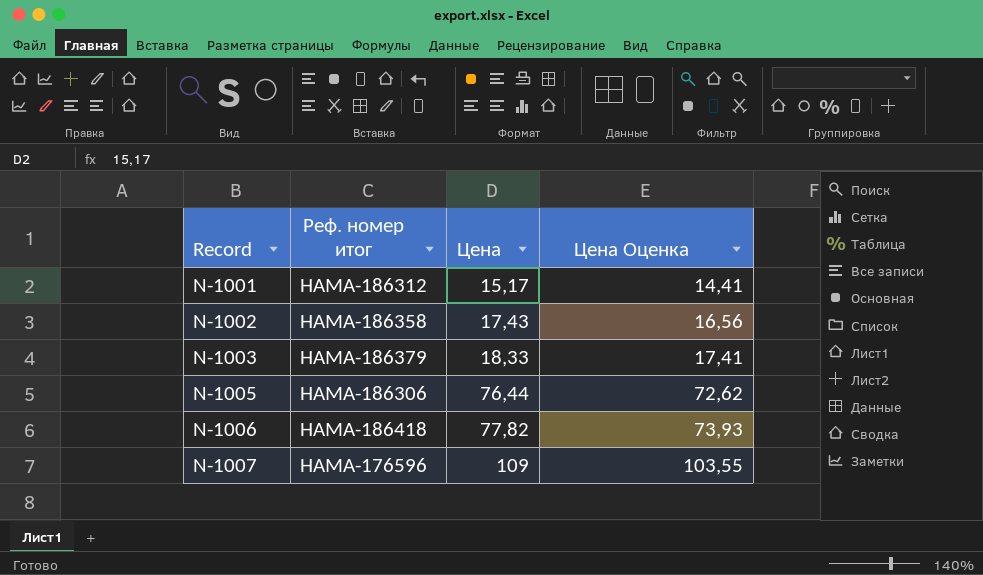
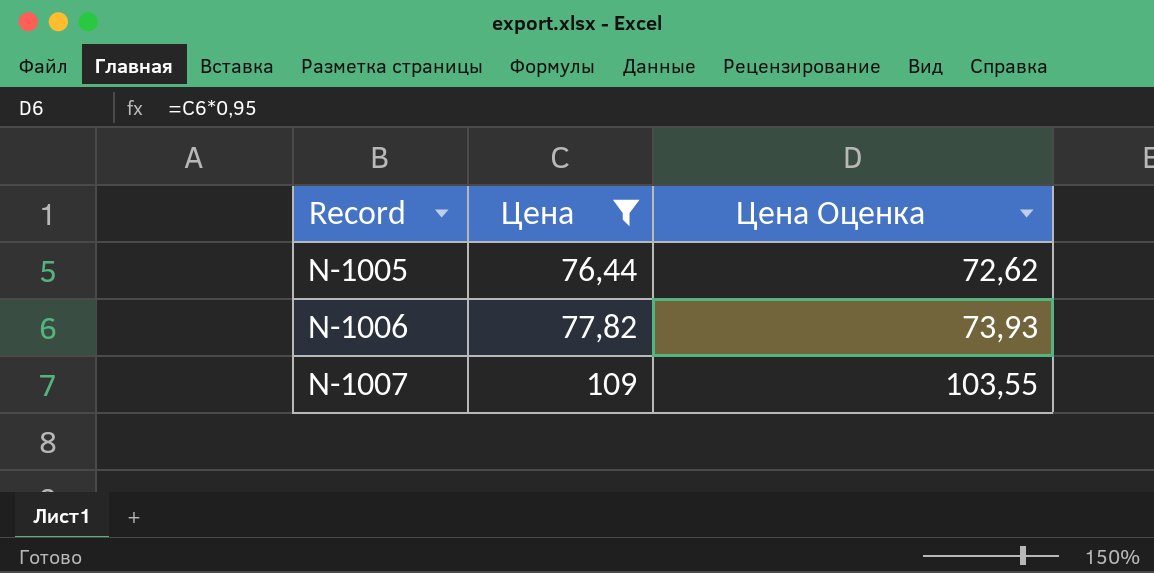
filter: none -> Цена >= 76,44
column Реф. номер итог | position: 2 -> none

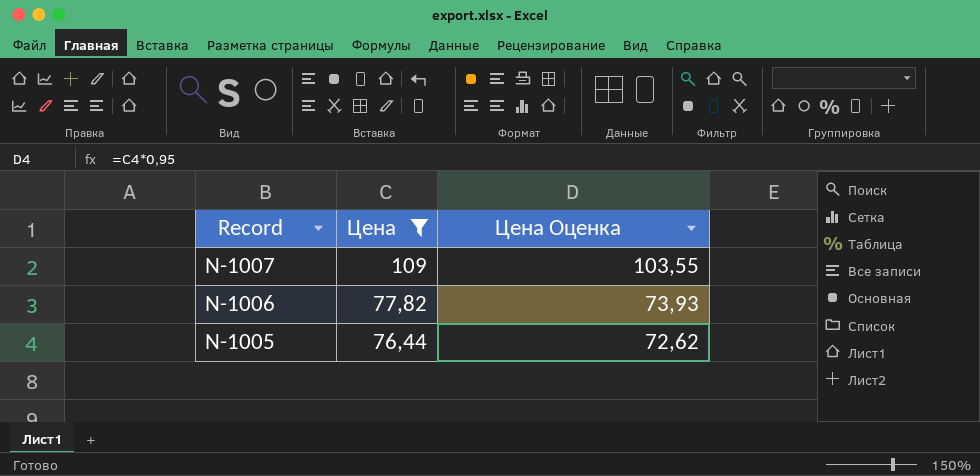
row order: Record ascending -> Record descending

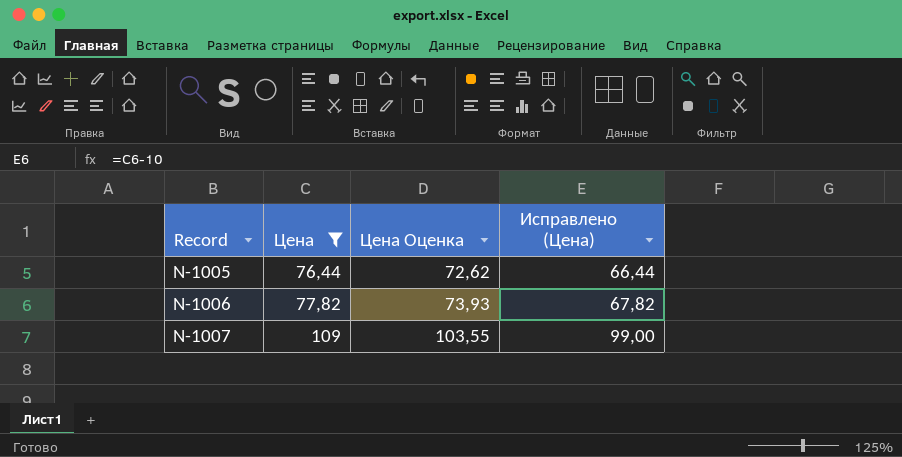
row order: Record descending -> Record ascending
column Исправлено (Цена) | formula: none -> [Цена] - 10

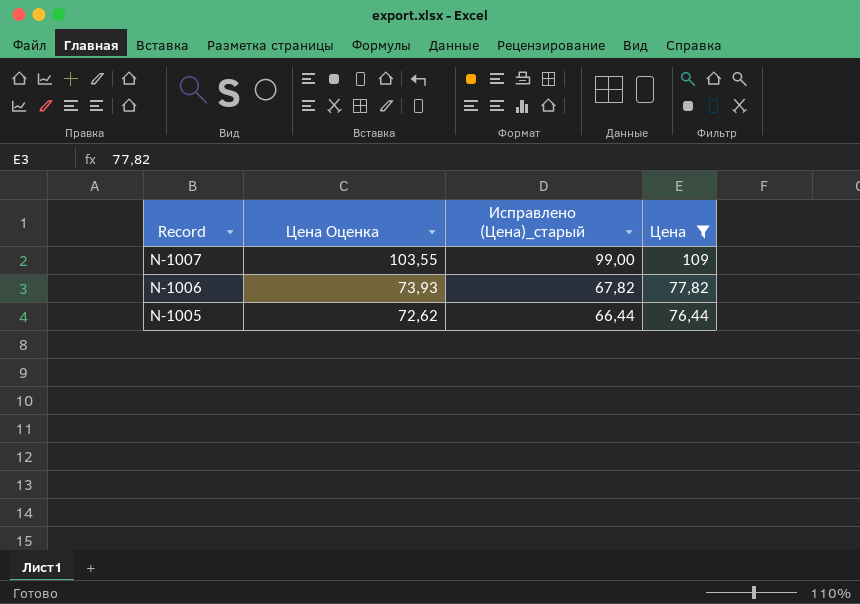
row order: Record ascending -> Record descending
column name: Исправлено (Цена) -> Исправлено (Цена)_старый
column Цена | position: 2 -> 4

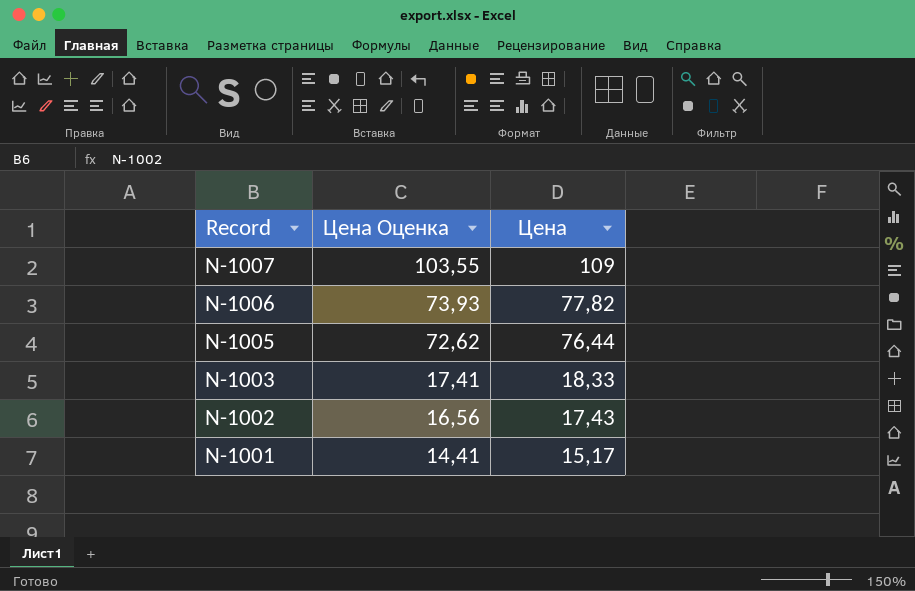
filter: Цена >= 76,44 -> none
column Исправлено (Цена)_старый | formula: [Цена] - 10 -> none

